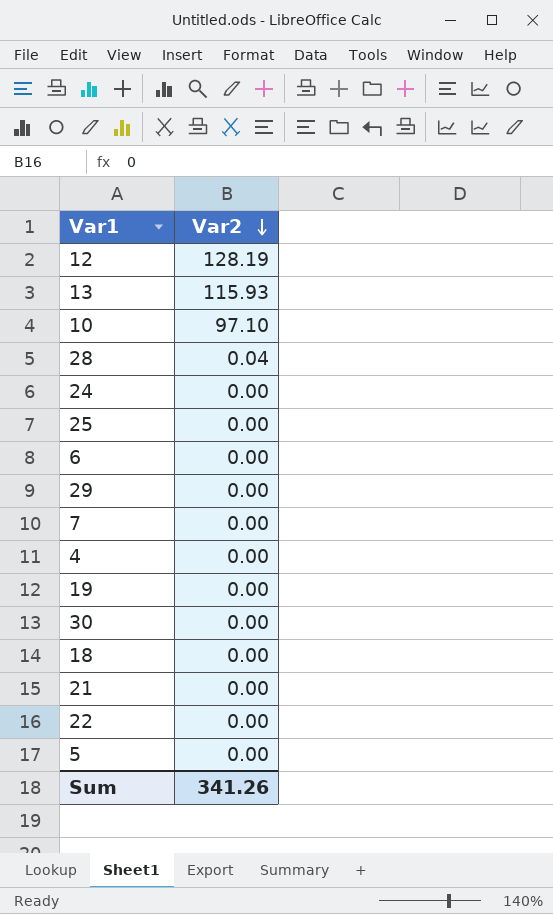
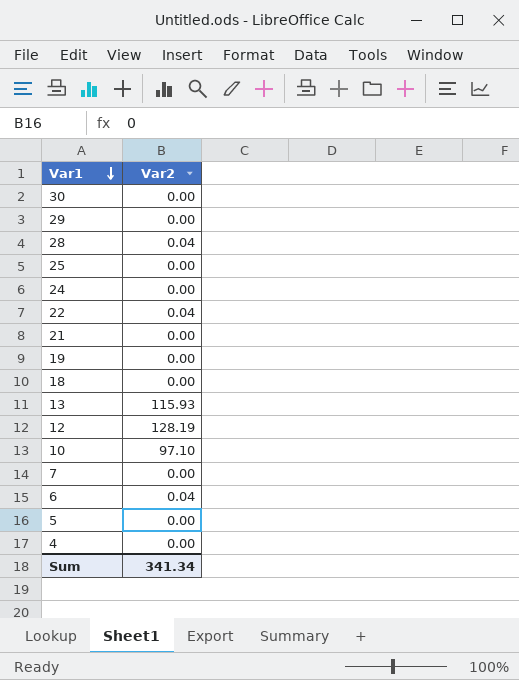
row order: Var2 descending -> Var1 descending
22 | Var2: 0.00 -> 0.04
6 | Var2: 0.00 -> 0.04
Sum | Var2: 341.26 -> 341.34

